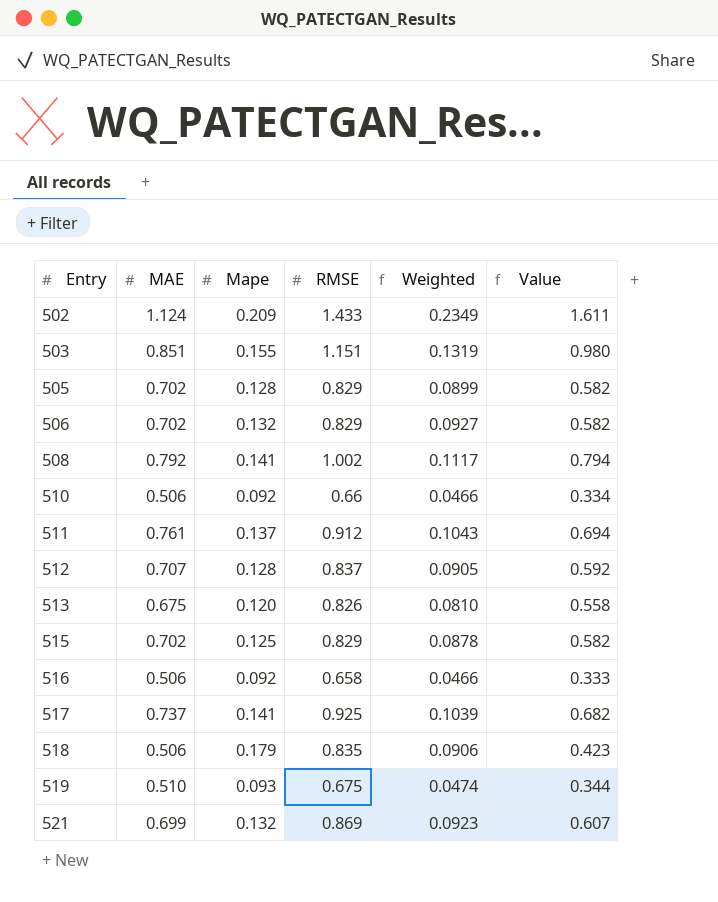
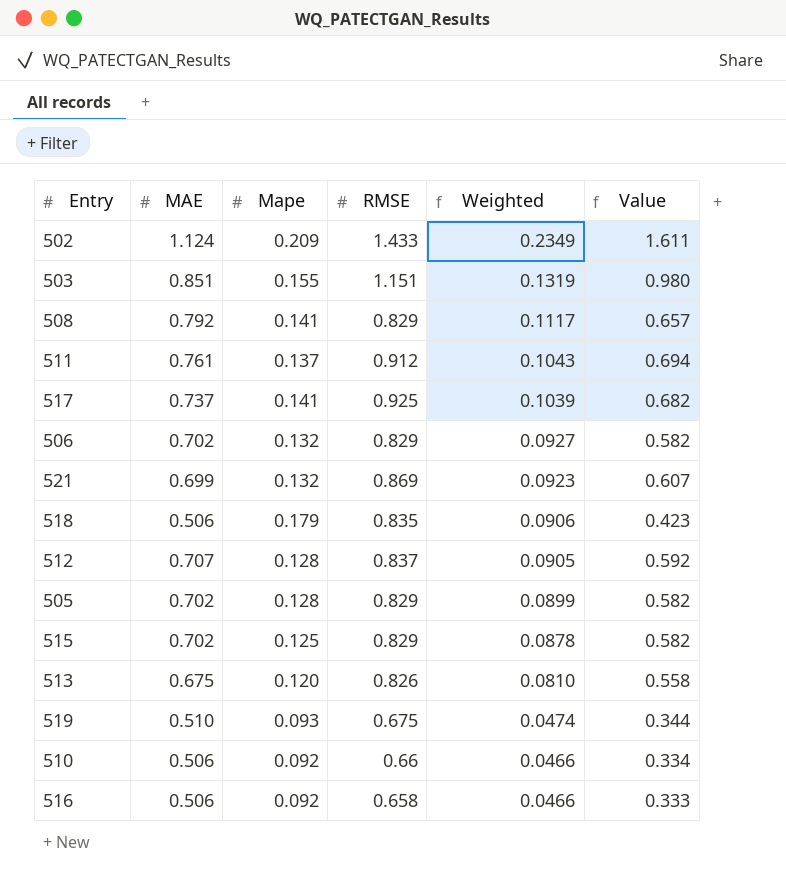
row order: Entry ascending -> Weighted descending
508 | RMSE: 1.002 -> 0.829
508 | Value: 0.794 -> 0.657

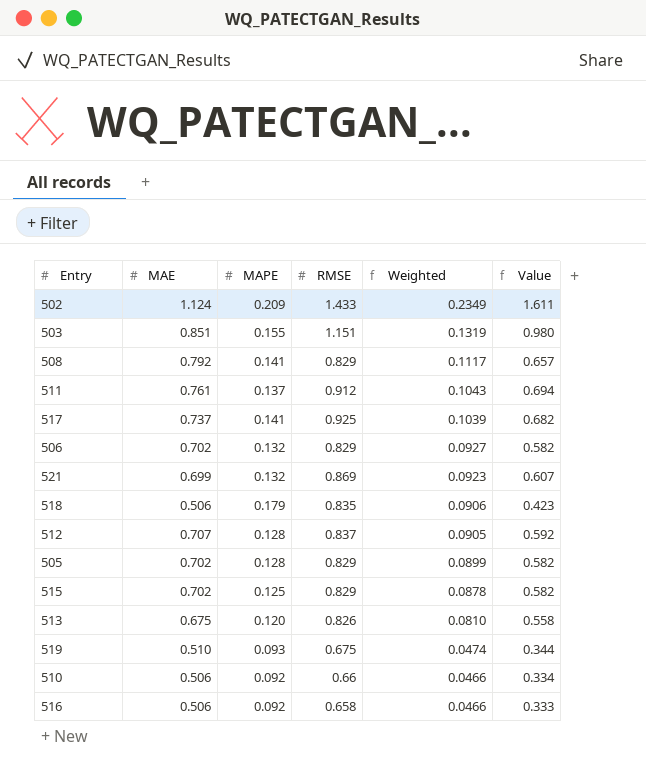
column name: Mape -> MAPE

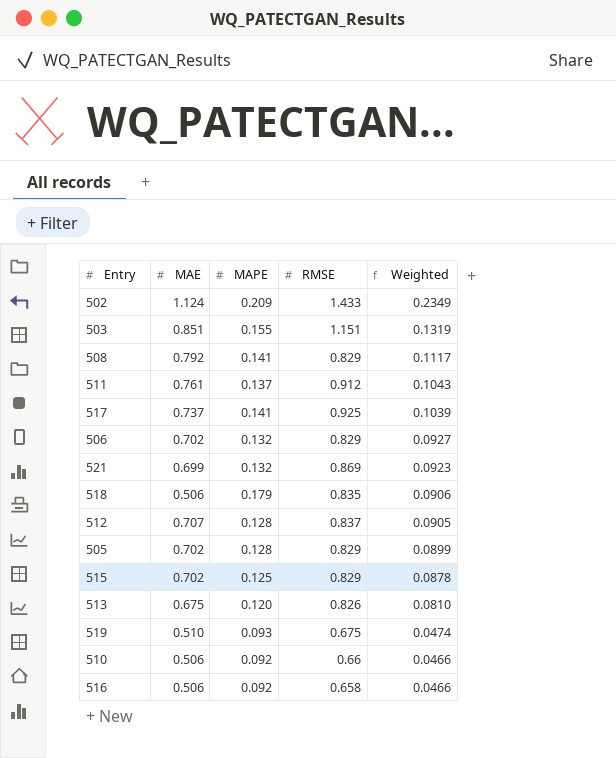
column Value | formula: [MAE] * [RMSE] -> none

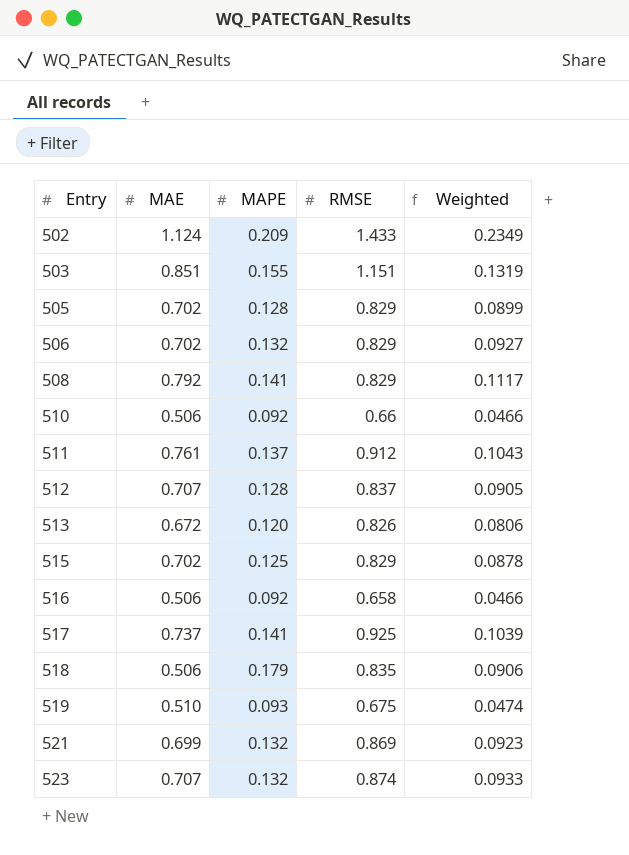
row order: Weighted descending -> Entry ascending
513 | MAE: 0.675 -> 0.672
513 | Weighted: 0.0810 -> 0.0806
row 523: none -> 0.707 | 0.132 | 0.874 | 0.0933

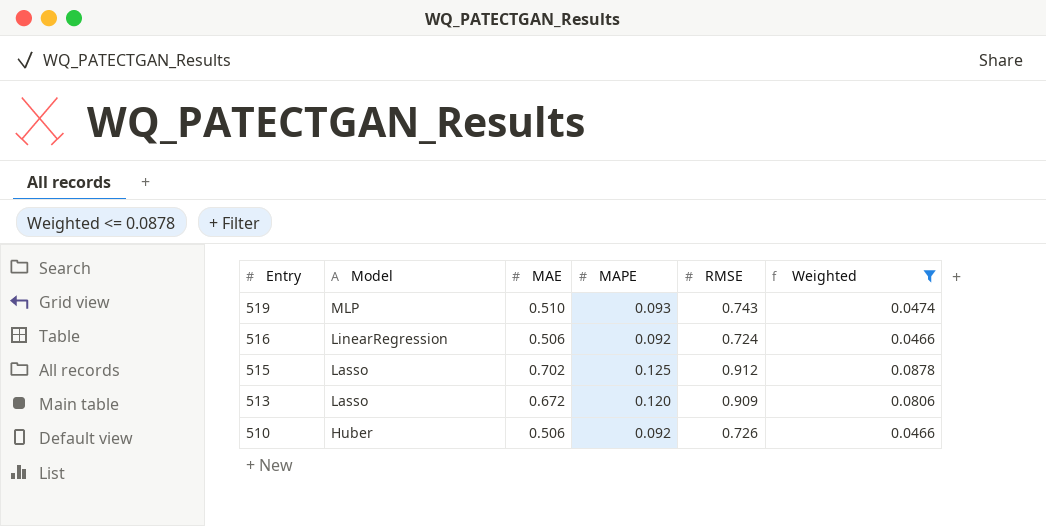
filter: none -> Weighted <= 0.0878
row order: Entry ascending -> Entry descending
column Model | position: none -> 2
519 | RMSE: 0.675 -> 0.743
516 | RMSE: 0.658 -> 0.724
515 | RMSE: 0.829 -> 0.912
513 | RMSE: 0.826 -> 0.909
510 | RMSE: 0.66 -> 0.726

